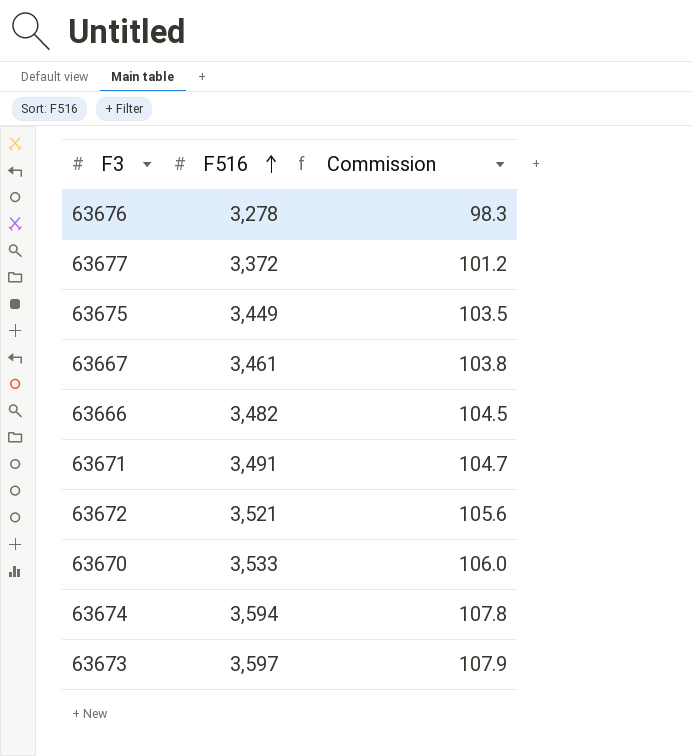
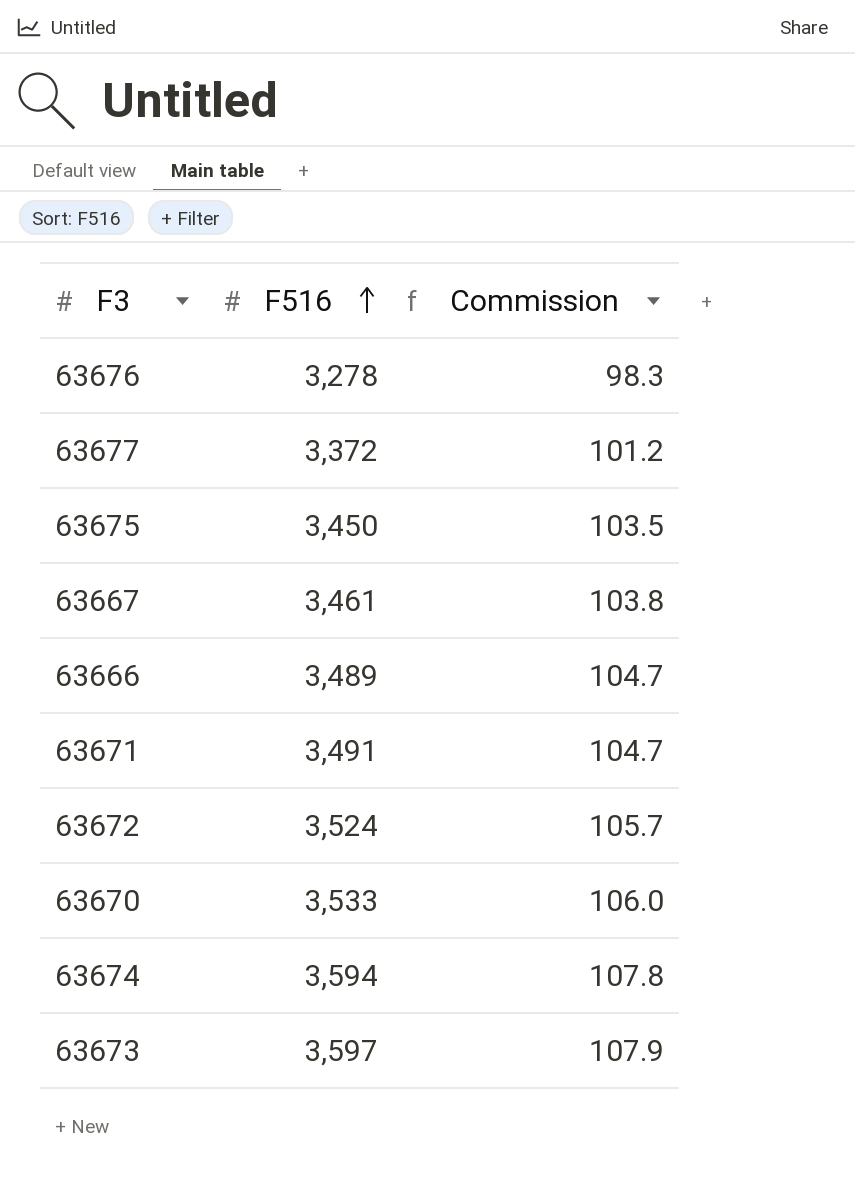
63675 | F516: 3,449 -> 3,450
63666 | F516: 3,482 -> 3,489
63666 | Commission: 104.5 -> 104.7
63672 | F516: 3,521 -> 3,524
63672 | Commission: 105.6 -> 105.7

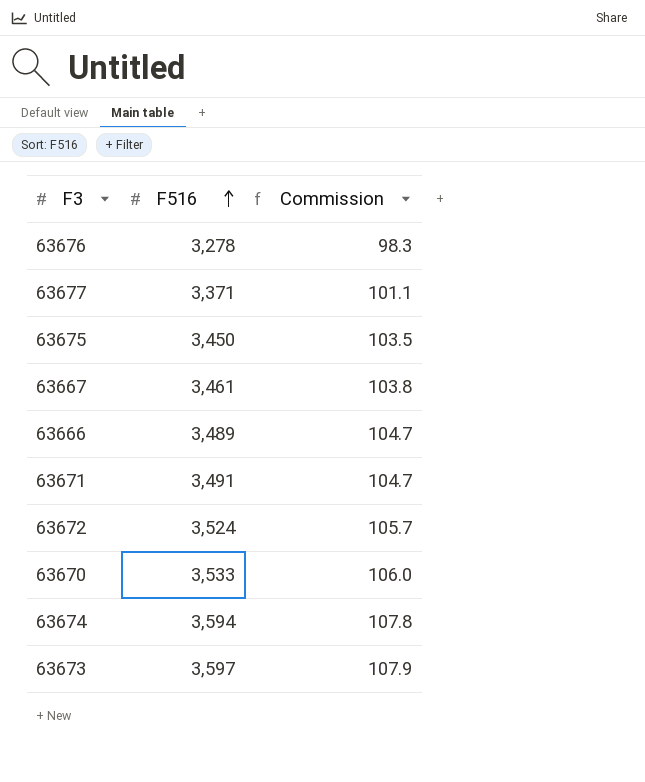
63677 | F516: 3,372 -> 3,371
63677 | Commission: 101.2 -> 101.1

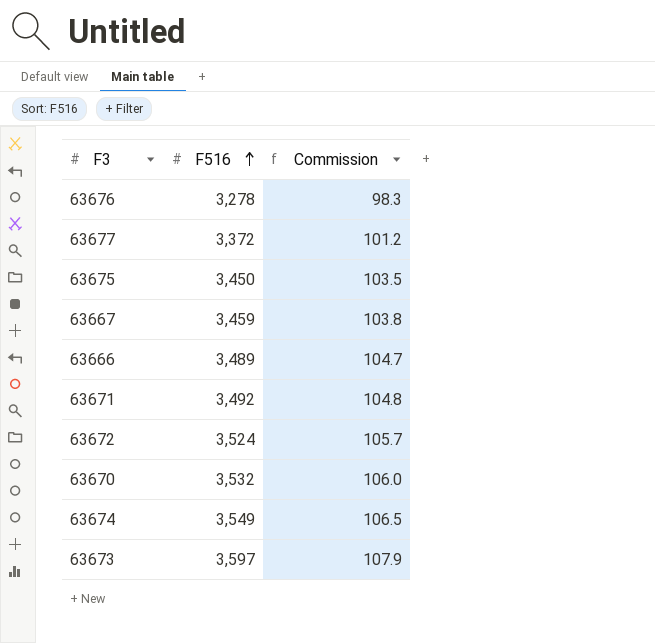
63677 | F516: 3,371 -> 3,372
63677 | Commission: 101.1 -> 101.2
63667 | F516: 3,461 -> 3,459
63671 | F516: 3,491 -> 3,492
63671 | Commission: 104.7 -> 104.8
63670 | F516: 3,533 -> 3,532
63674 | F516: 3,594 -> 3,549
63674 | Commission: 107.8 -> 106.5

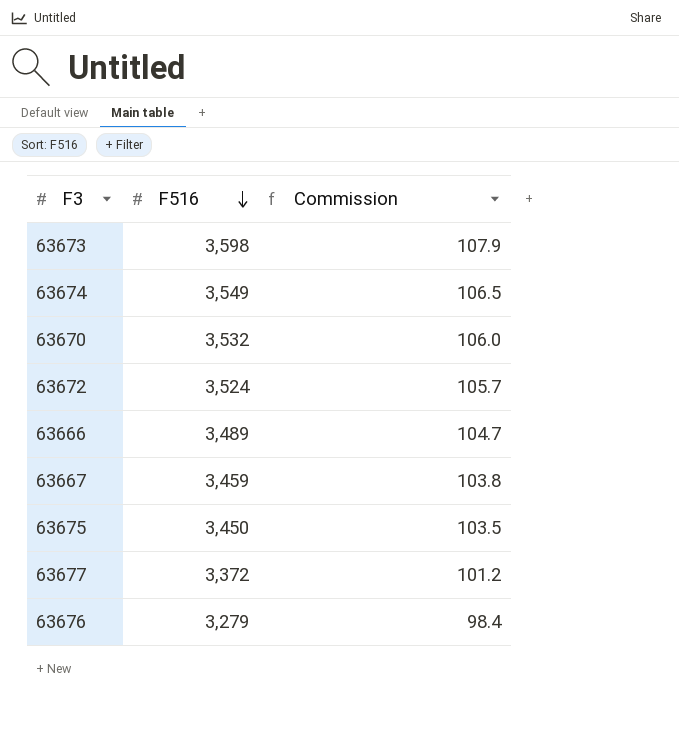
row order: F516 ascending -> F516 descending
row 63671: 3,492 | 104.8 -> none
63673 | F516: 3,597 -> 3,598
63676 | F516: 3,278 -> 3,279
63676 | Commission: 98.3 -> 98.4

